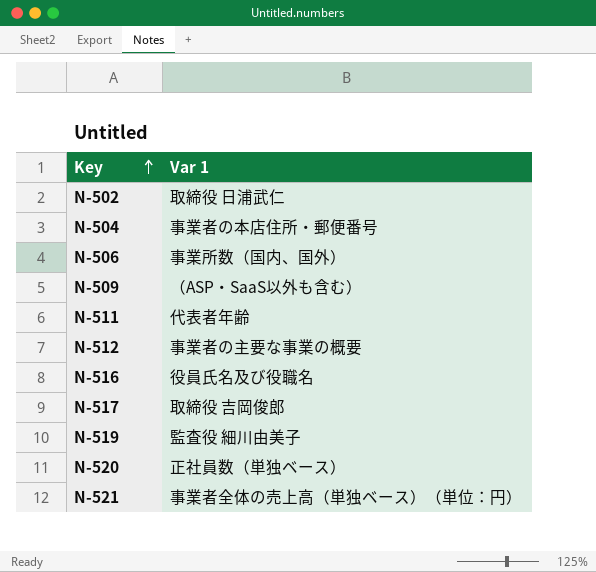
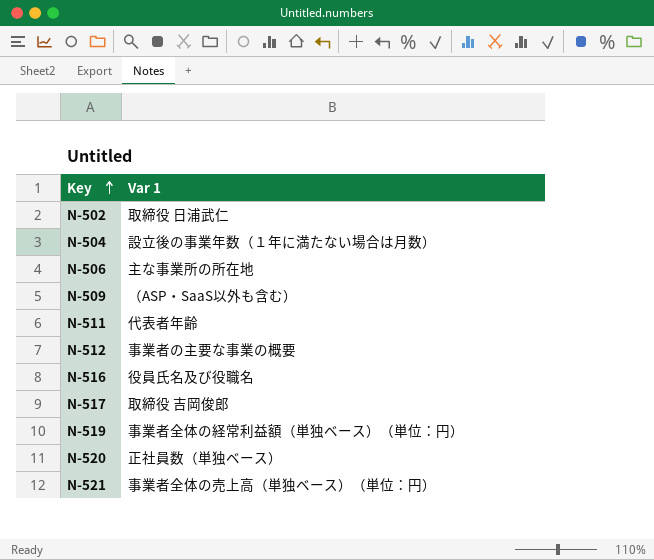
N-504 | Var 1: 事業者の本店住所・郵便番号 -> 設立後の事業年数（１年に満たない場合は月数）
N-506 | Var 1: 事業所数（国内、国外） -> 主な事業所の所在地
N-519 | Var 1: 監査役 細川由美子 -> 事業者全体の経常利益額（単独ベース）（単位：円）

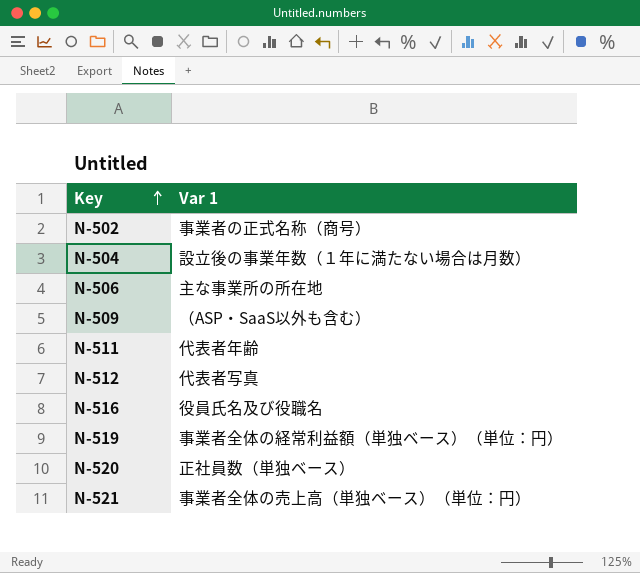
row N-517: 取締役 吉岡俊郎 -> none
N-502 | Var 1: 取締役 日浦武仁 -> 事業者の正式名称（商号）
N-512 | Var 1: 事業者の主要な事業の概要 -> 代表者写真

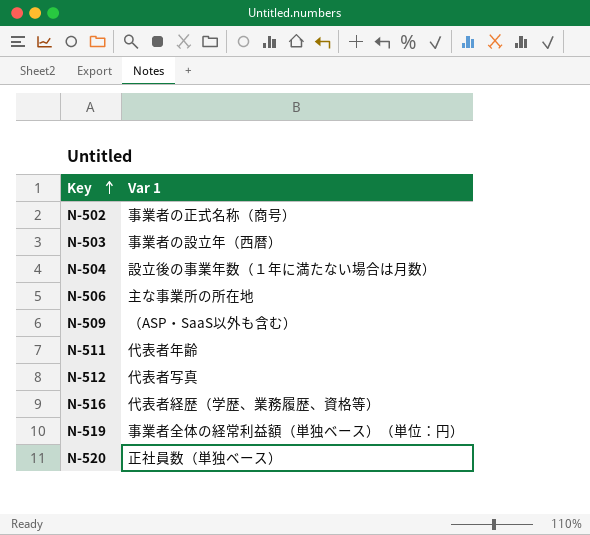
row N-521: 事業者全体の売上高（単独ベース）（単位：円） -> none
row N-503: none -> 事業者の設立年（西暦）
N-516 | Var 1: 役員氏名及び役職名 -> 代表者経歴（学歴、業務履歴、資格等）

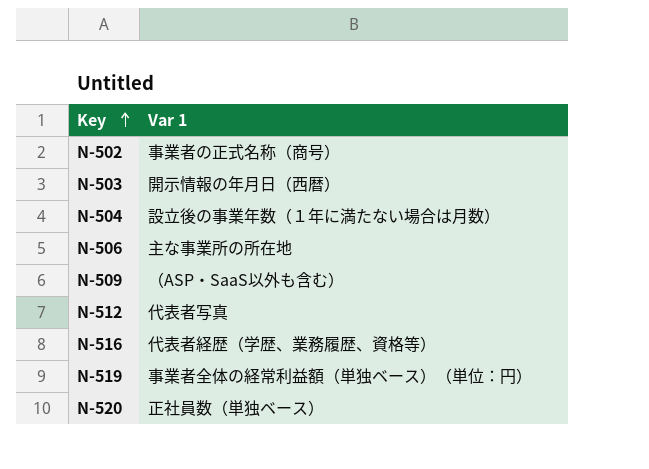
row N-511: 代表者年齢 -> none
N-503 | Var 1: 事業者の設立年（西暦） -> 開示情報の年月日（西暦）

